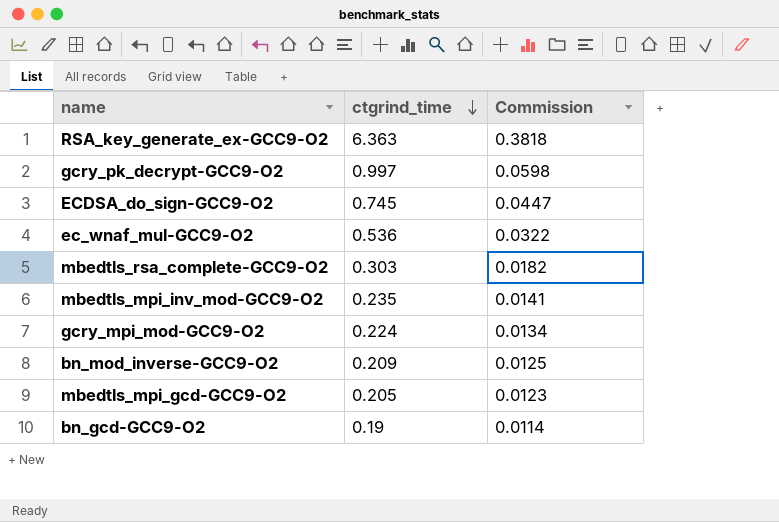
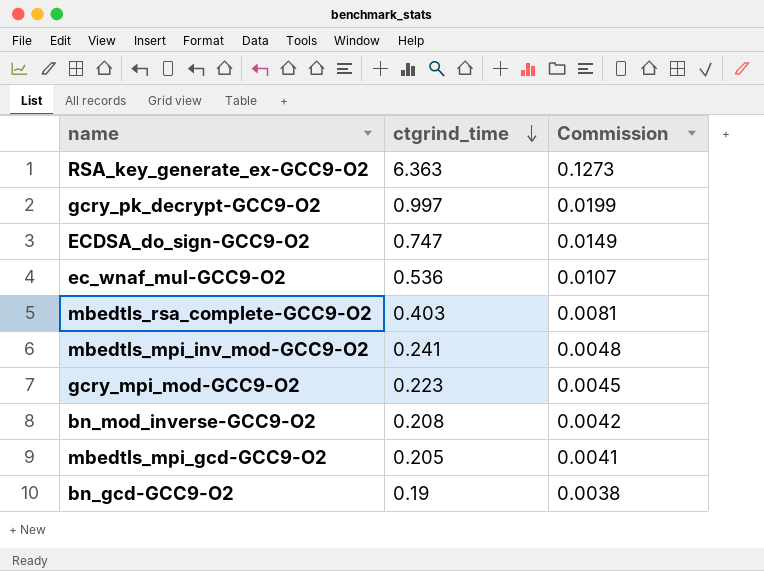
column Commission | formula: [ctgrind_time] * 0.06 -> [ctgrind_time] * 0.02
ECDSA_do_sign-GCC9-O2 | ctgrind_time: 0.745 -> 0.747
mbedtls_rsa_complete-GCC9-O2 | ctgrind_time: 0.303 -> 0.403
mbedtls_mpi_inv_mod-GCC9-O2 | ctgrind_time: 0.235 -> 0.241
gcry_mpi_mod-GCC9-O2 | ctgrind_time: 0.224 -> 0.223
bn_mod_inverse-GCC9-O2 | ctgrind_time: 0.209 -> 0.208

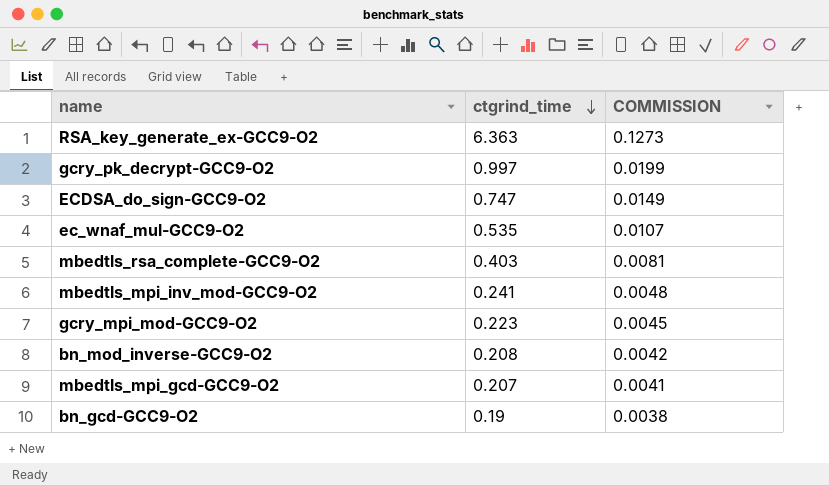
column name: Commission -> COMMISSION
ec_wnaf_mul-GCC9-O2 | ctgrind_time: 0.536 -> 0.535
mbedtls_mpi_gcd-GCC9-O2 | ctgrind_time: 0.205 -> 0.207

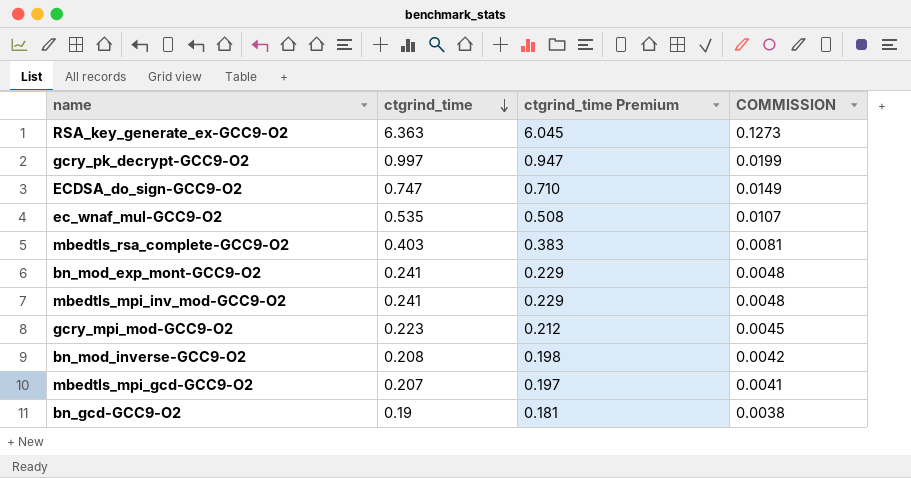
column ctgrind_time Premium | formula: none -> [ctgrind_time] * 0.95
row bn_mod_exp_mont-GCC9-O2: none -> 0.241 | 0.229 | 0.0048

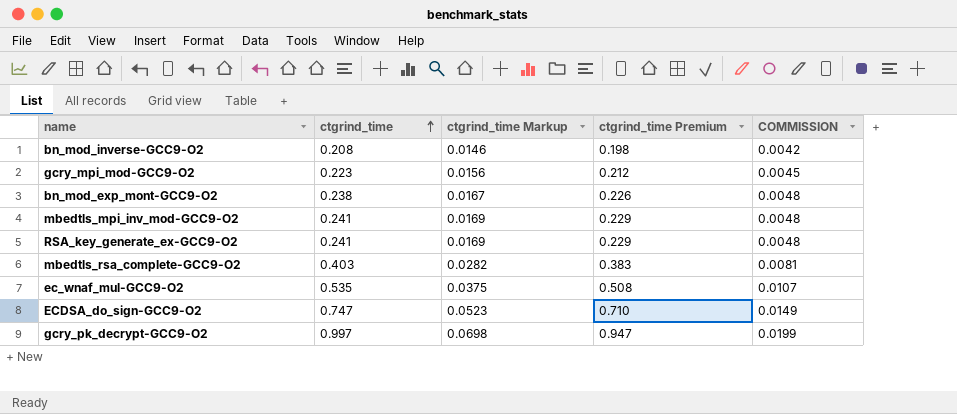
row order: ctgrind_time descending -> ctgrind_time ascending
column ctgrind_time Markup | formula: none -> [ctgrind_time] * 0.07
row mbedtls_mpi_gcd-GCC9-O2: 0.207 | 0.197 | 0.0041 -> none
row bn_gcd-GCC9-O2: 0.19 | 0.181 | 0.0038 -> none
bn_mod_exp_mont-GCC9-O2 | ctgrind_time: 0.241 -> 0.238
bn_mod_exp_mont-GCC9-O2 | ctgrind_time Premium: 0.229 -> 0.226
RSA_key_generate_ex-GCC9-O2 | ctgrind_time: 6.363 -> 0.241
RSA_key_generate_ex-GCC9-O2 | ctgrind_time Premium: 6.045 -> 0.229
RSA_key_generate_ex-GCC9-O2 | COMMISSION: 0.1273 -> 0.0048

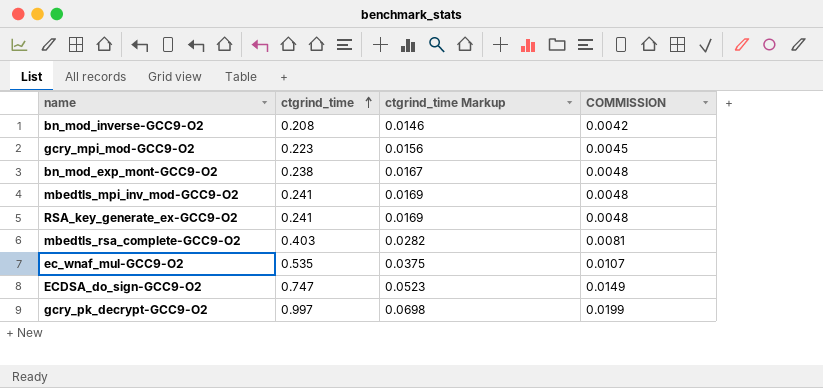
column ctgrind_time Premium | formula: [ctgrind_time] * 0.95 -> none

